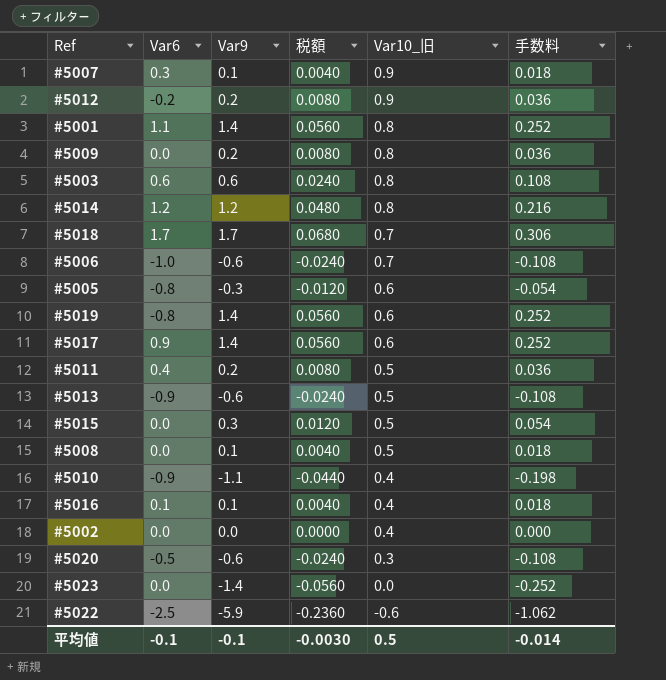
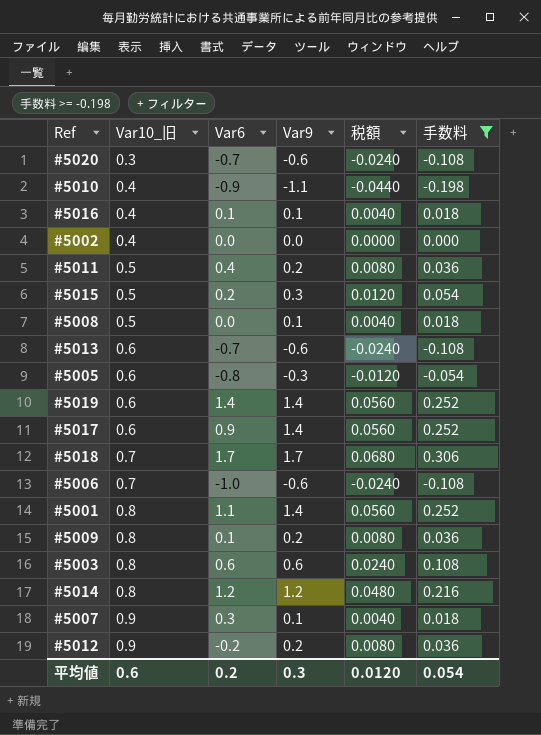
filter: none -> 手数料 >= -0.198
row order: Var10_旧 descending -> Var10_旧 ascending
column Var10_旧 | position: 5 -> 2
#5020 | Var6: -0.5 -> -0.7
#5015 | Var6: 0.0 -> 0.2
#5013 | Var10_旧: 0.5 -> 0.6
#5013 | Var6: -0.9 -> -0.7
#5019 | Var6: -0.8 -> 1.4
#5009 | Var6: 0.0 -> 0.1
平均値 | Var10_旧: 0.5 -> 0.6
平均値 | Var6: -0.1 -> 0.2
平均値 | Var9: -0.1 -> 0.3
平均値 | 税額: -0.0030 -> 0.0120
平均値 | 手数料: -0.014 -> 0.054

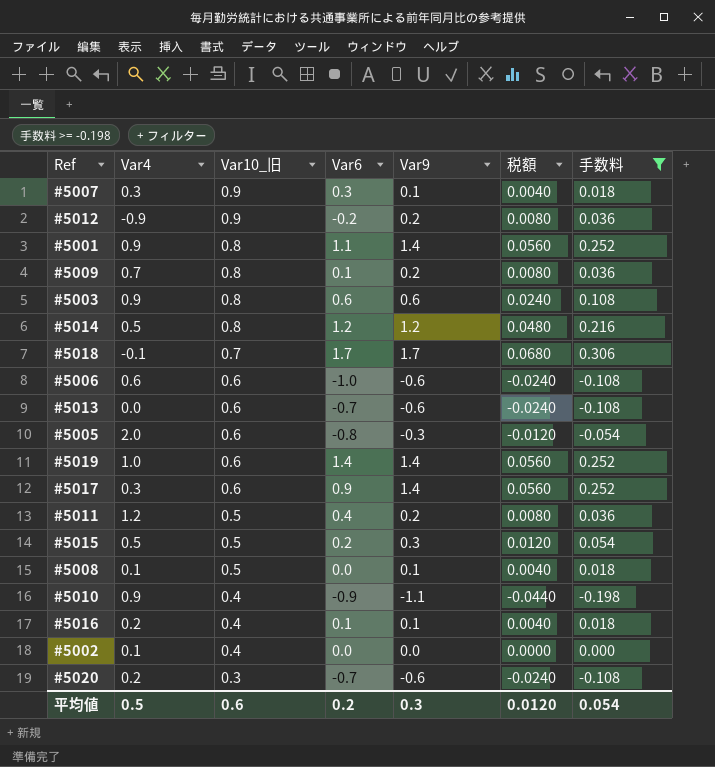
row order: Var10_旧 ascending -> Var10_旧 descending
column Var4 | position: none -> 2
#5006 | Var10_旧: 0.7 -> 0.6

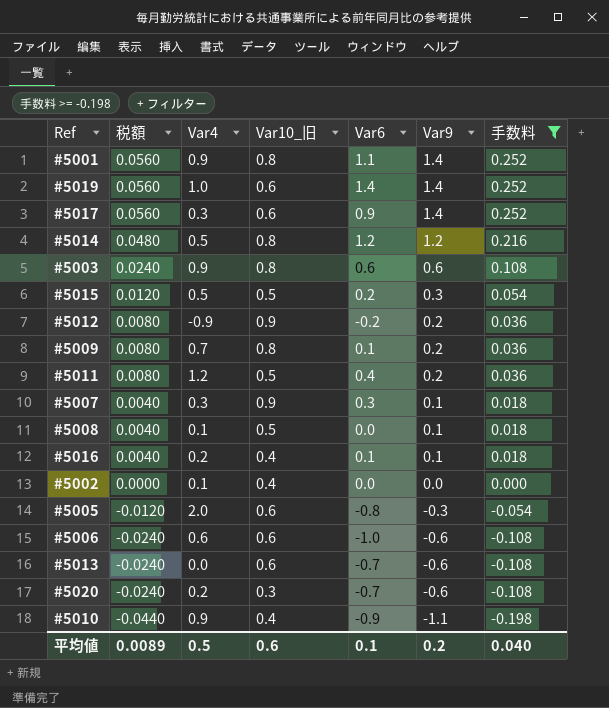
row order: Var10_旧 descending -> 税額 descending
column 税額 | position: 6 -> 2
row #5018: -0.1 | 0.7 | 1.7 | 1.7 | 0.0680 | 0.306 -> none
平均値 | 税額: 0.0120 -> 0.0089
平均値 | Var6: 0.2 -> 0.1
平均値 | Var9: 0.3 -> 0.2
平均値 | 手数料: 0.054 -> 0.040

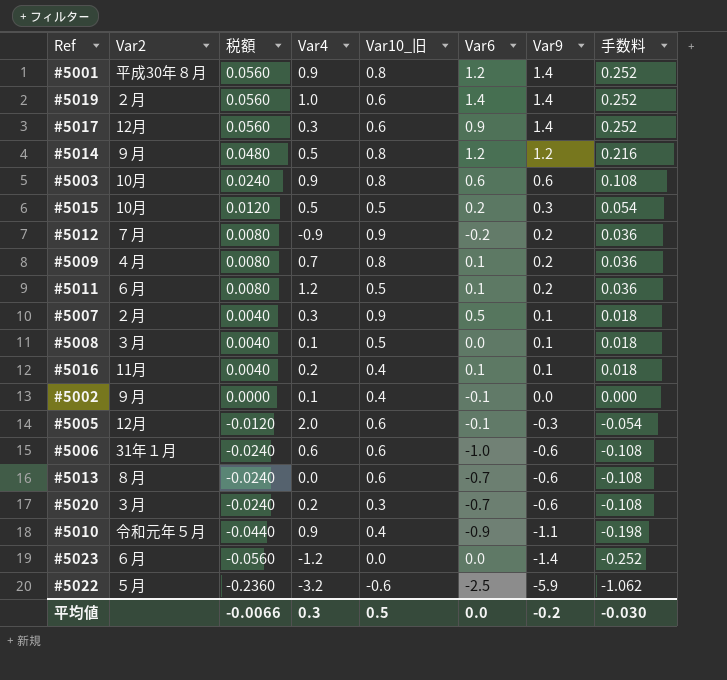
filter: 手数料 >= -0.198 -> none
column Var2 | position: none -> 2
#5001 | Var6: 1.1 -> 1.2
#5011 | Var6: 0.4 -> 0.1
#5007 | Var6: 0.3 -> 0.5
#5002 | Var6: 0.0 -> -0.1
#5005 | Var6: -0.8 -> -0.1
平均値 | 税額: 0.0089 -> -0.0066
平均値 | Var4: 0.5 -> 0.3
平均値 | Var10_旧: 0.6 -> 0.5
平均値 | Var6: 0.1 -> 0.0
平均値 | Var9: 0.2 -> -0.2
平均値 | 手数料: 0.040 -> -0.030

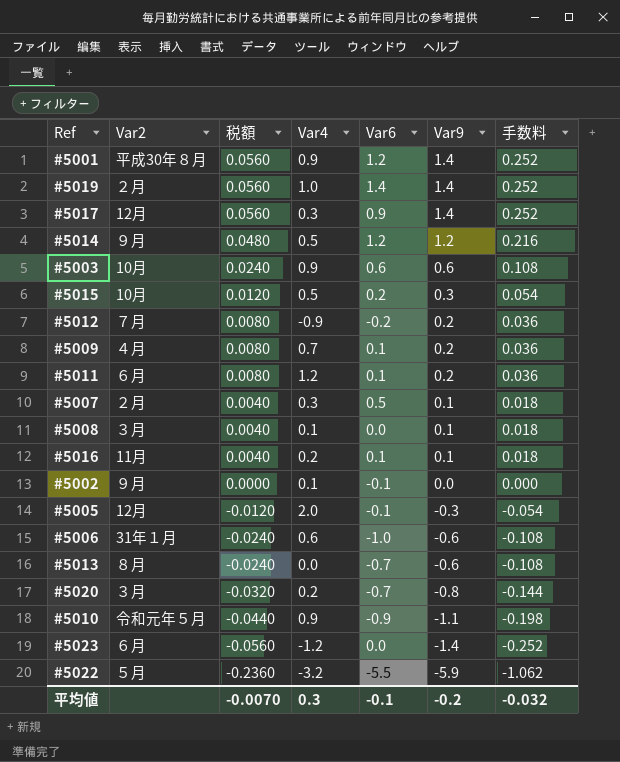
column Var10_旧 | position: 5 -> none
#5020 | 税額: -0.0240 -> -0.0320
#5020 | Var9: -0.6 -> -0.8
#5020 | 手数料: -0.108 -> -0.144
#5022 | Var6: -2.5 -> -5.5
平均値 | 税額: -0.0066 -> -0.0070
平均値 | Var6: 0.0 -> -0.1
平均値 | 手数料: -0.030 -> -0.032

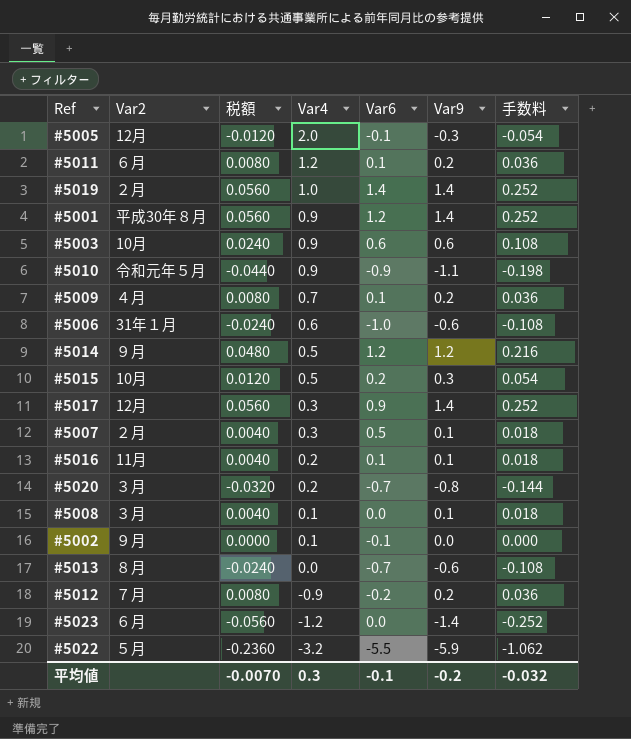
row order: 税額 descending -> Var4 descending

